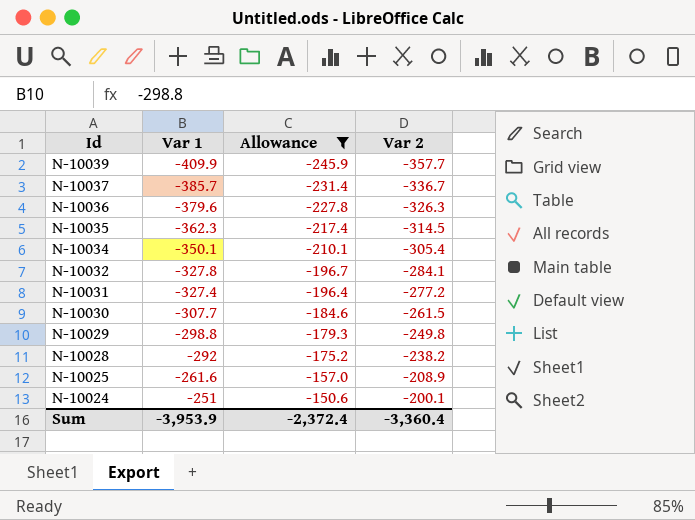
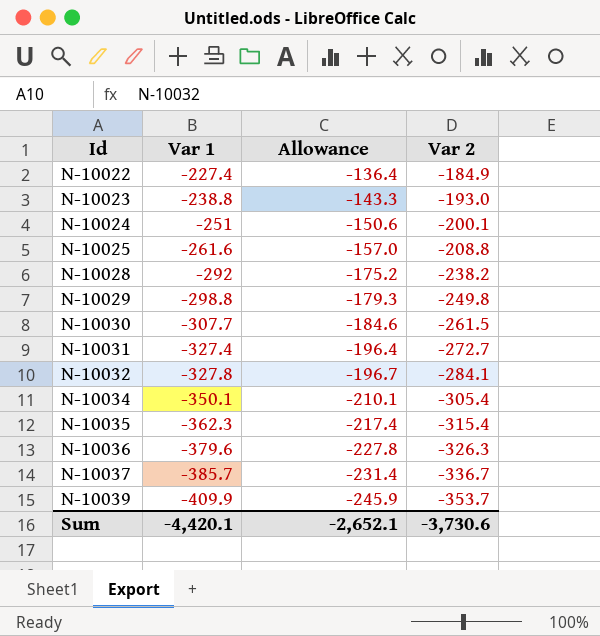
filter: Allowance <= -150.6 -> none
row order: Id descending -> Id ascending
N-10025 | Var 2: -208.9 -> -208.8
N-10031 | Var 2: -277.2 -> -272.7
N-10035 | Var 2: -314.5 -> -315.4
N-10039 | Var 2: -357.7 -> -353.7
Sum | Var 1: -3,953.9 -> -4,420.1
Sum | Allowance: -2,372.4 -> -2,652.1
Sum | Var 2: -3,360.4 -> -3,730.6

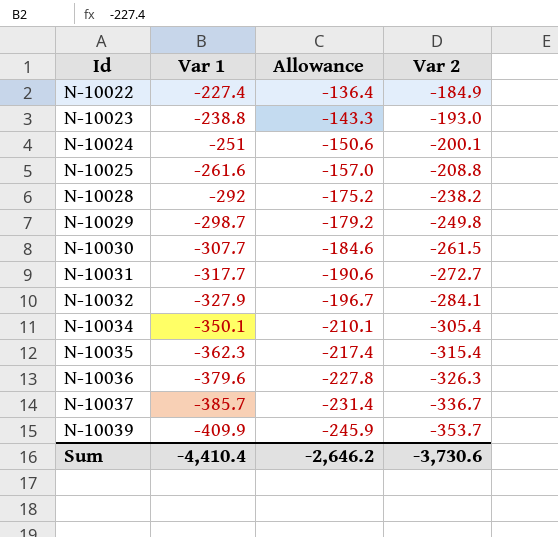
N-10029 | Var 1: -298.8 -> -298.7
N-10029 | Allowance: -179.3 -> -179.2
N-10031 | Var 1: -327.4 -> -317.7
N-10031 | Allowance: -196.4 -> -190.6
N-10032 | Var 1: -327.8 -> -327.9
Sum | Var 1: -4,420.1 -> -4,410.4
Sum | Allowance: -2,652.1 -> -2,646.2

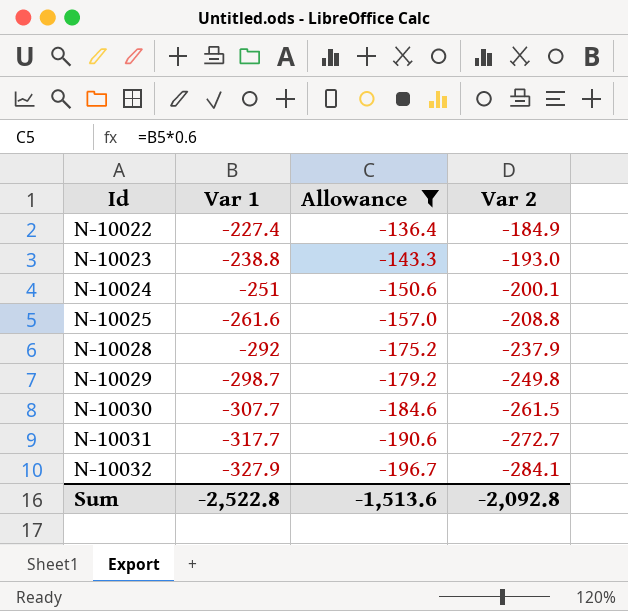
filter: none -> Allowance >= -196.7
N-10028 | Var 2: -238.2 -> -237.9
Sum | Var 1: -4,410.4 -> -2,522.8
Sum | Allowance: -2,646.2 -> -1,513.6
Sum | Var 2: -3,730.6 -> -2,092.8

